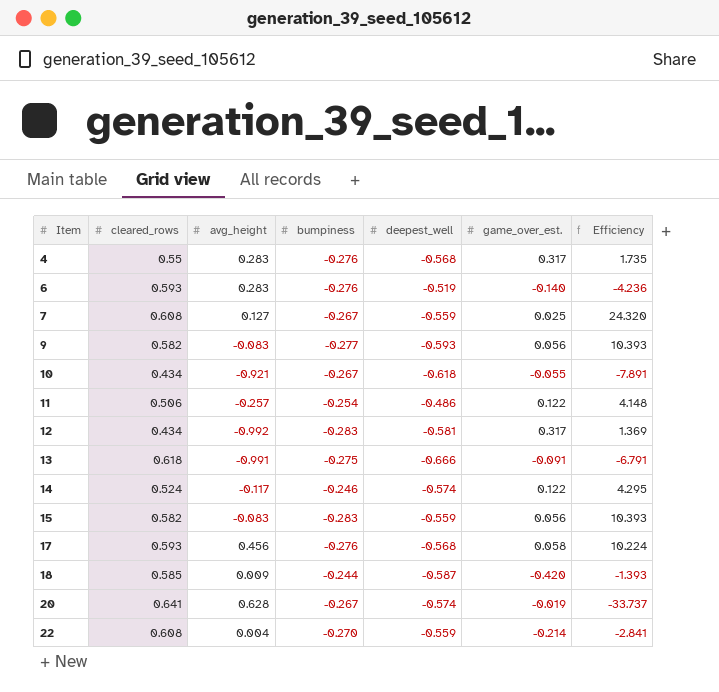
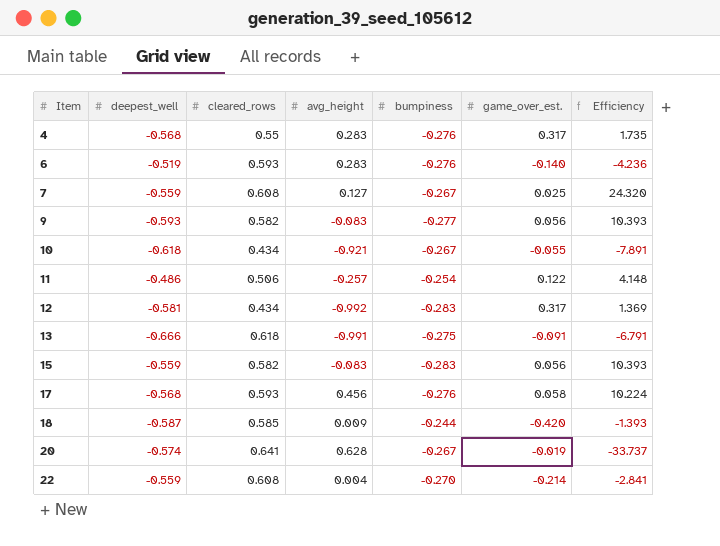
column deepest_well | position: 5 -> 2
row 14: 0.524 | -0.117 | -0.246 | -0.574 | 0.122 | 4.295 -> none

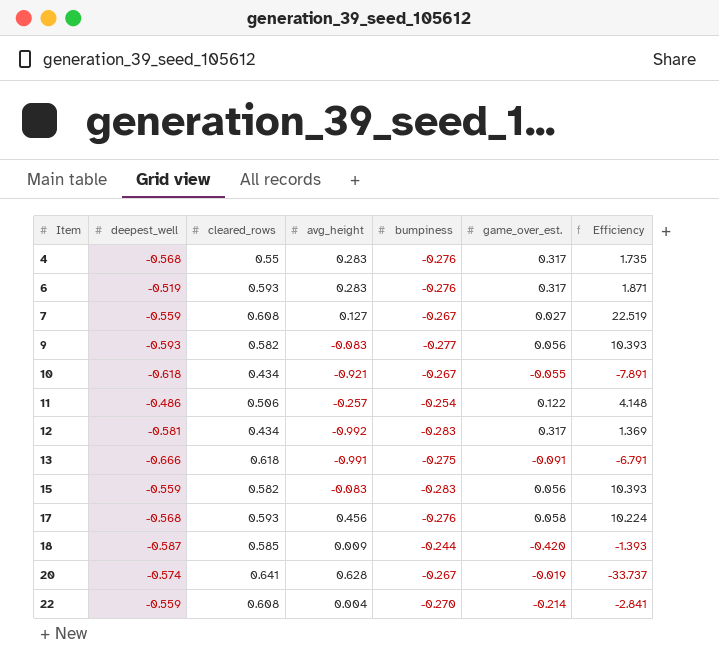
6 | game_over_est.: -0.140 -> 0.317
6 | Efficiency: -4.236 -> 1.871
7 | game_over_est.: 0.025 -> 0.027
7 | Efficiency: 24.320 -> 22.519

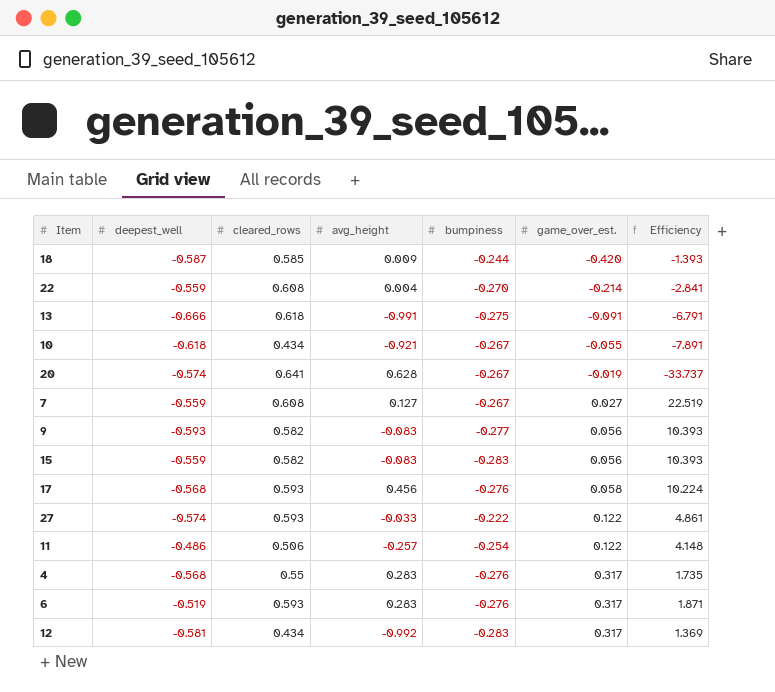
row order: Item ascending -> game_over_est. ascending
row 27: none -> -0.574 | 0.593 | -0.033 | -0.222 | 0.122 | 4.861

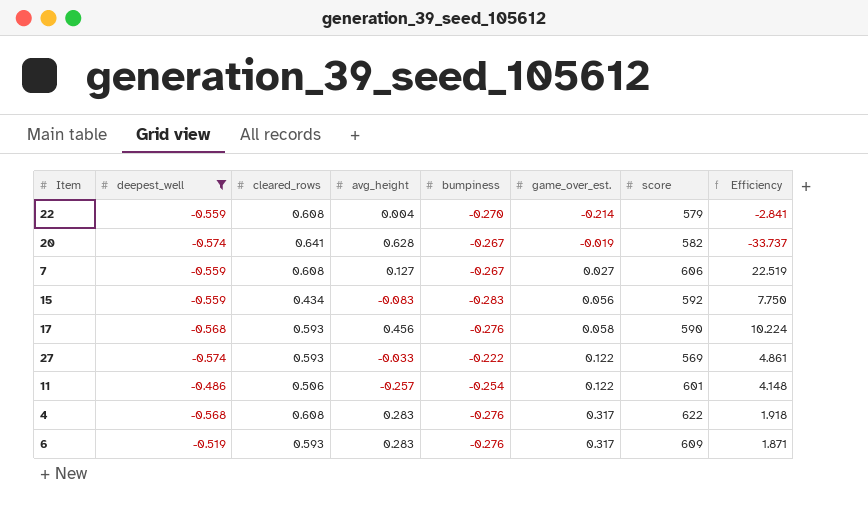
filter: none -> deepest_well >= -0.574
column score | position: none -> 7
15 | cleared_rows: 0.582 -> 0.434
15 | Efficiency: 10.393 -> 7.750
4 | cleared_rows: 0.55 -> 0.608
4 | Efficiency: 1.735 -> 1.918

